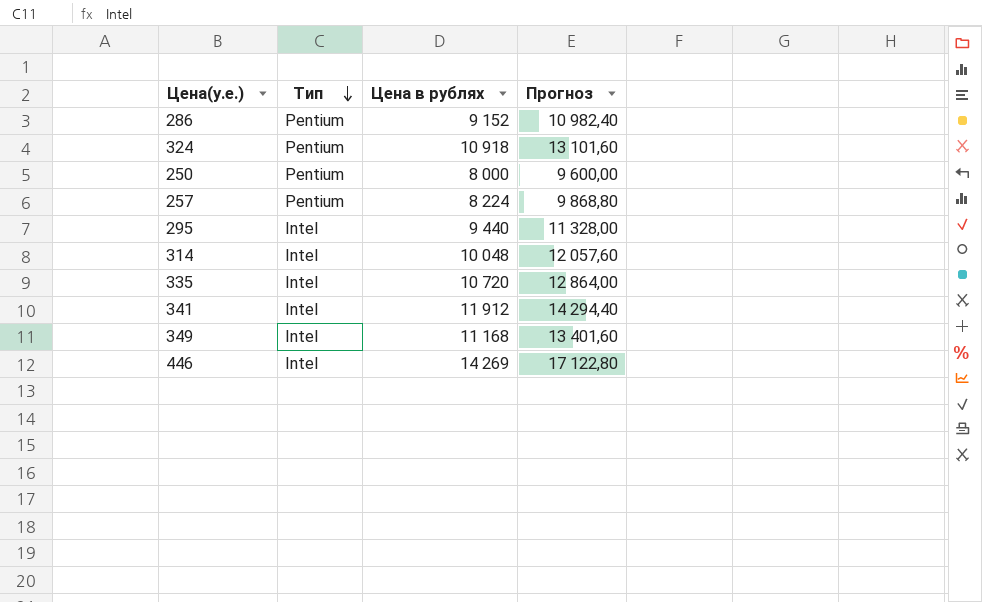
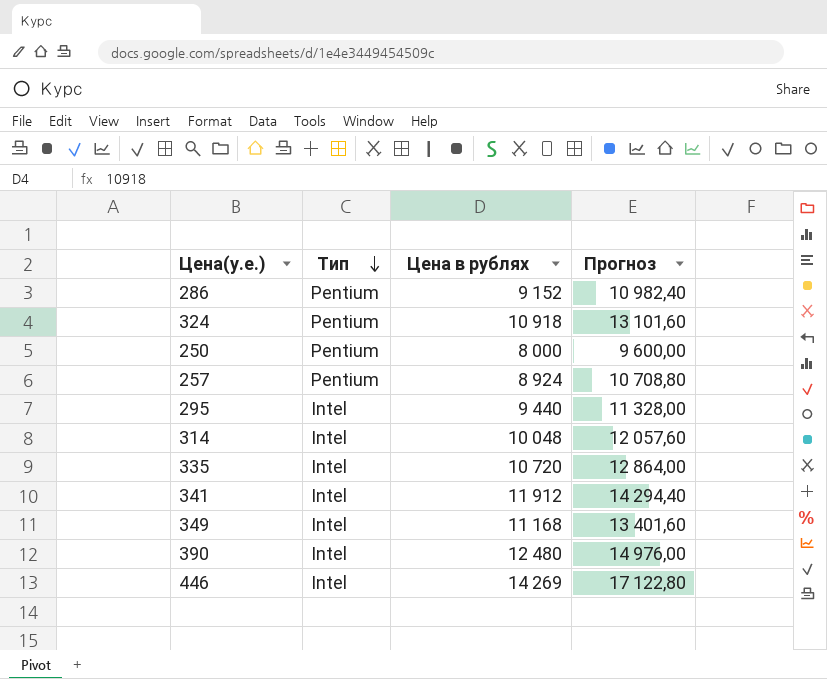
257 | Цена в рублях: 8 224 -> 8 924
257 | Прогноз: 9 868,80 -> 10 708,80
row 390: none -> Intel | 12 480 | 14 976,00

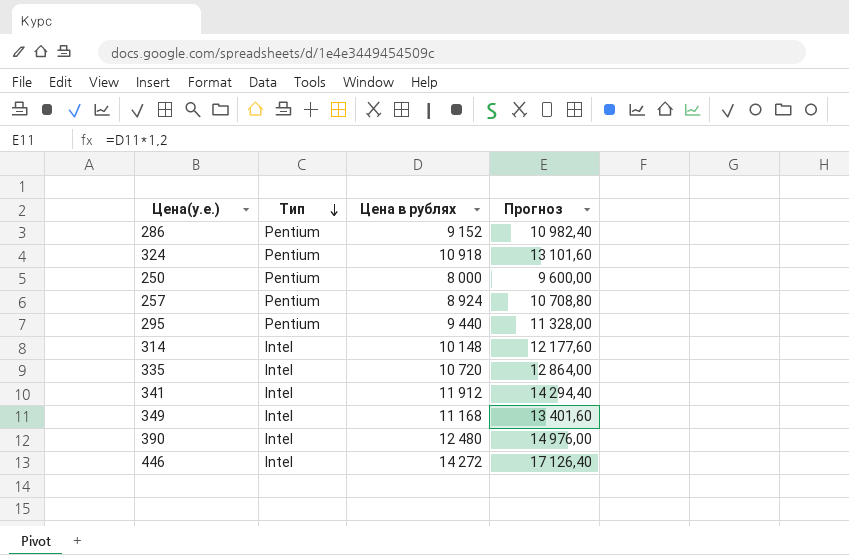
295 | Тип: Intel -> Pentium
314 | Цена в рублях: 10 048 -> 10 148
314 | Прогноз: 12 057,60 -> 12 177,60
446 | Цена в рублях: 14 269 -> 14 272
446 | Прогноз: 17 122,80 -> 17 126,40

